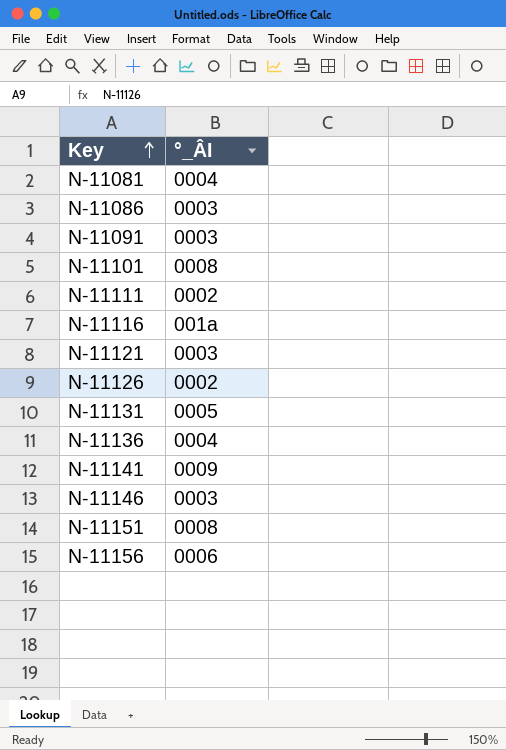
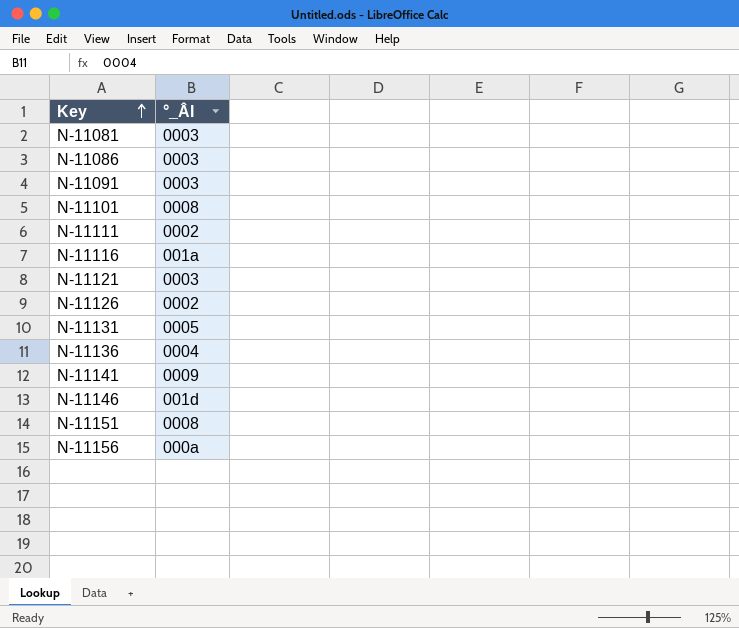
N-11081 | °_ÂI: 0004 -> 0003
N-11146 | °_ÂI: 0003 -> 001d
N-11156 | °_ÂI: 0006 -> 000a

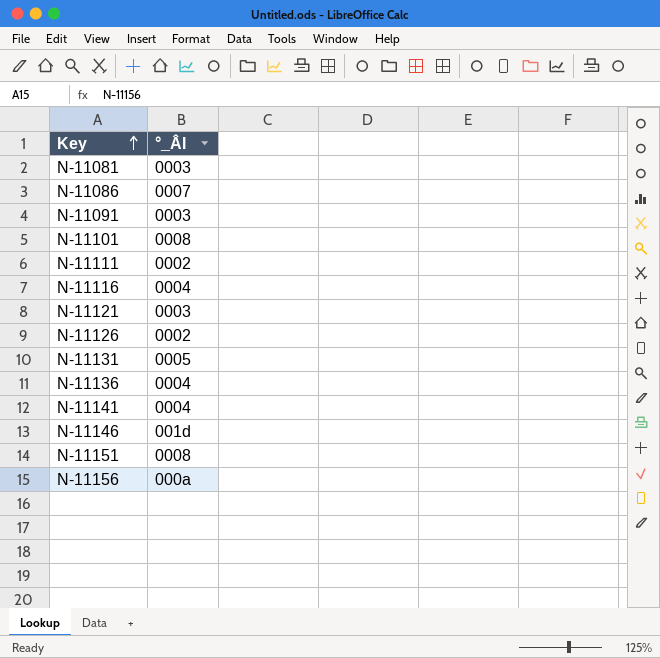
N-11086 | °_ÂI: 0003 -> 0007
N-11116 | °_ÂI: 001a -> 0004
N-11141 | °_ÂI: 0009 -> 0004

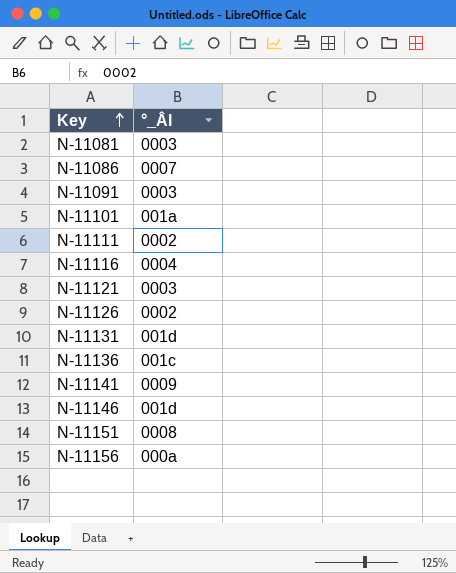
N-11101 | °_ÂI: 0008 -> 001a
N-11131 | °_ÂI: 0005 -> 001d
N-11136 | °_ÂI: 0004 -> 001c
N-11141 | °_ÂI: 0004 -> 0009

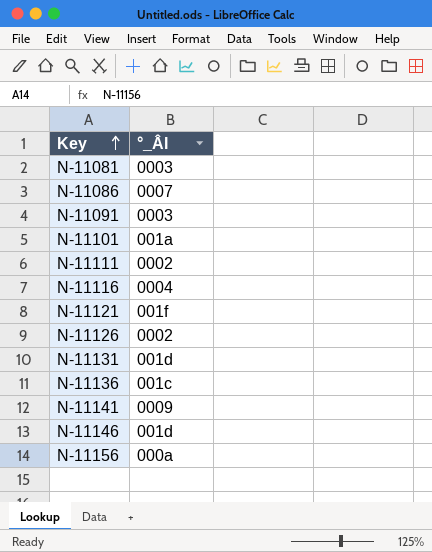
row N-11151: 0008 -> none
N-11121 | °_ÂI: 0003 -> 001f

